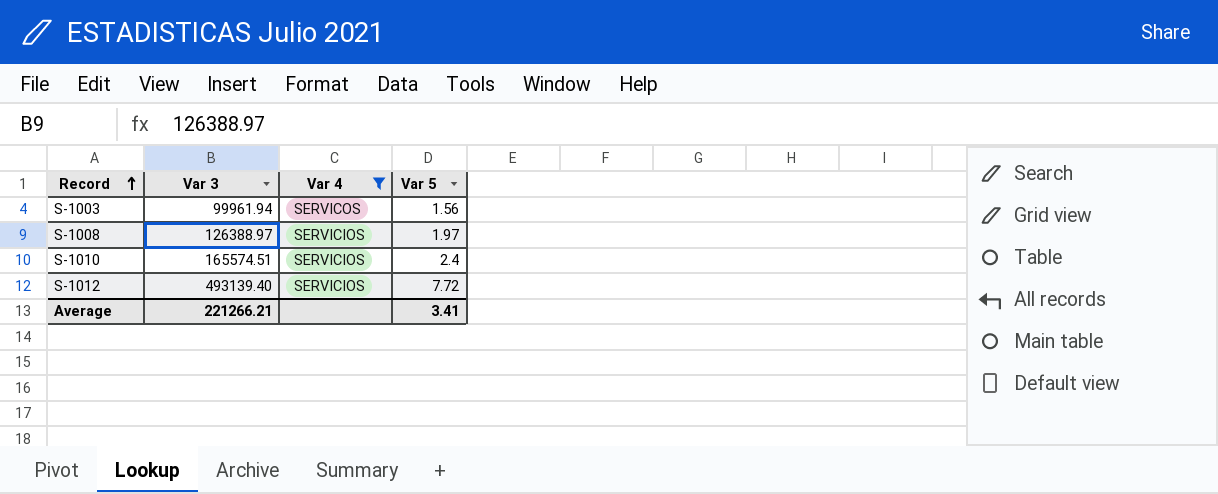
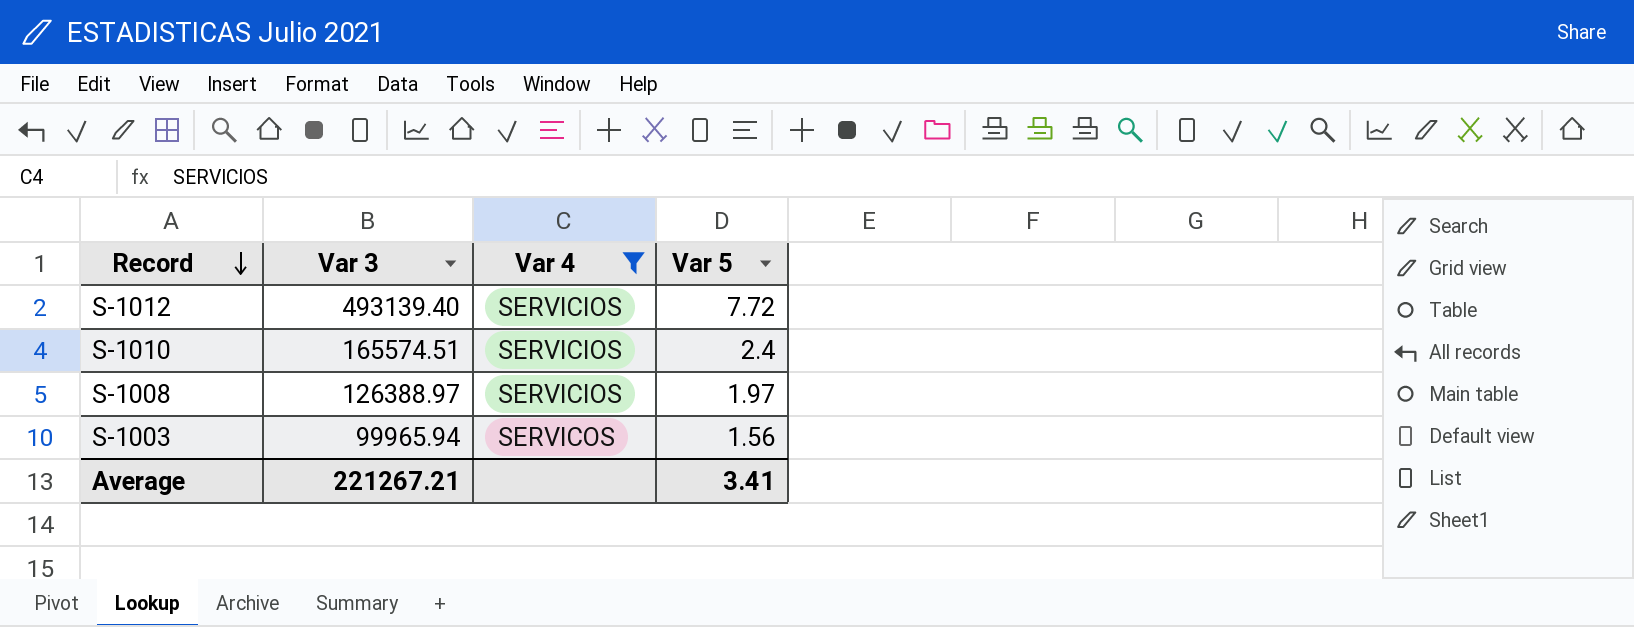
row order: Record ascending -> Record descending
S-1003 | Var 3: 99961.94 -> 99965.94
Average | Var 3: 221266.21 -> 221267.21

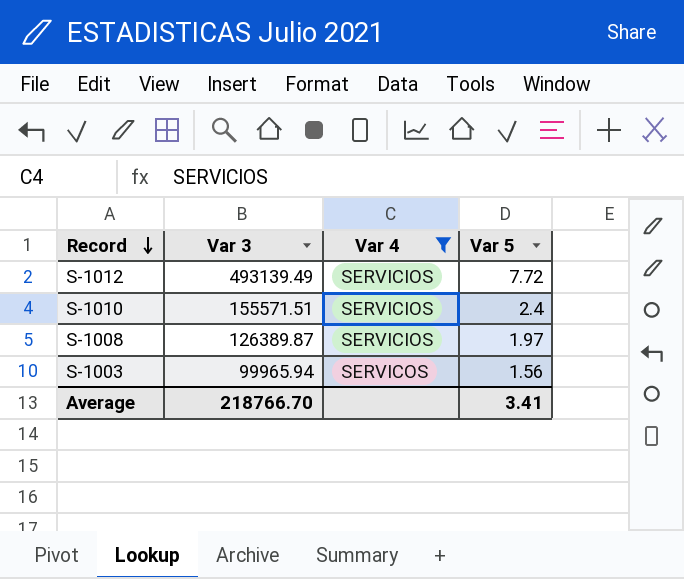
S-1012 | Var 3: 493139.40 -> 493139.49
S-1010 | Var 3: 165574.51 -> 155571.51
S-1008 | Var 3: 126388.97 -> 126389.87
Average | Var 3: 221267.21 -> 218766.70

